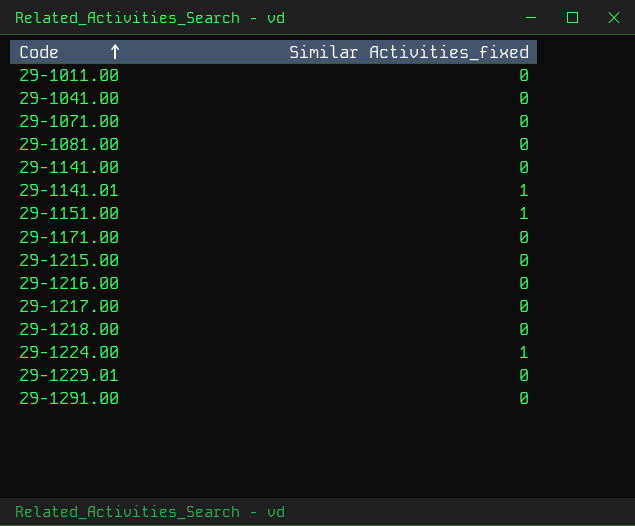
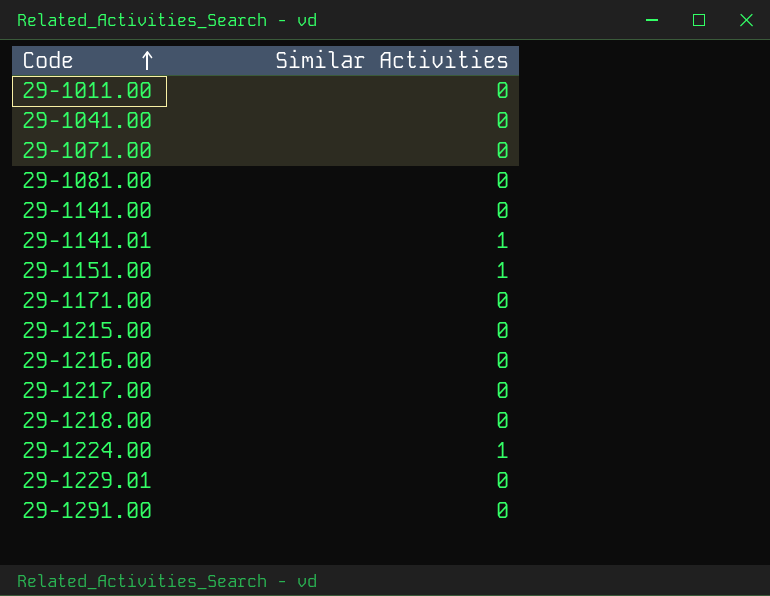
column name: Similar Activities_fixed -> Similar Activities

